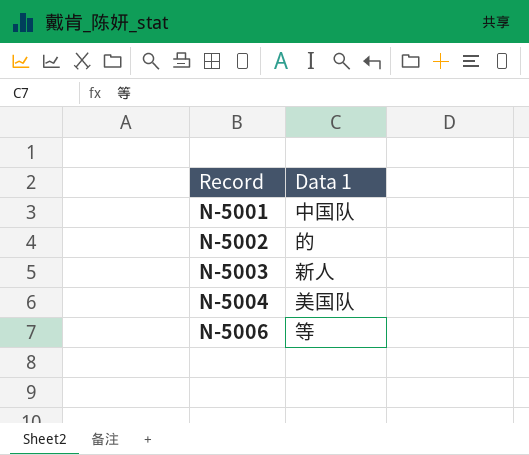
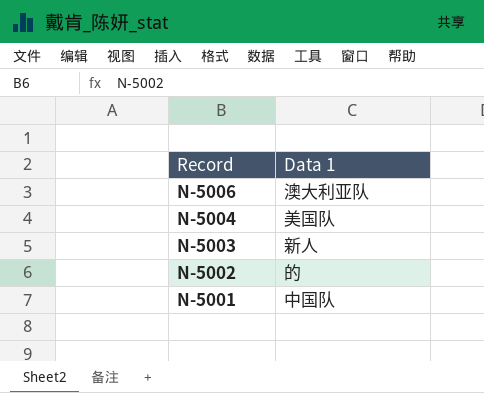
row order: Record ascending -> Record descending
N-5006 | Data 1: 等 -> 澳大利亚队

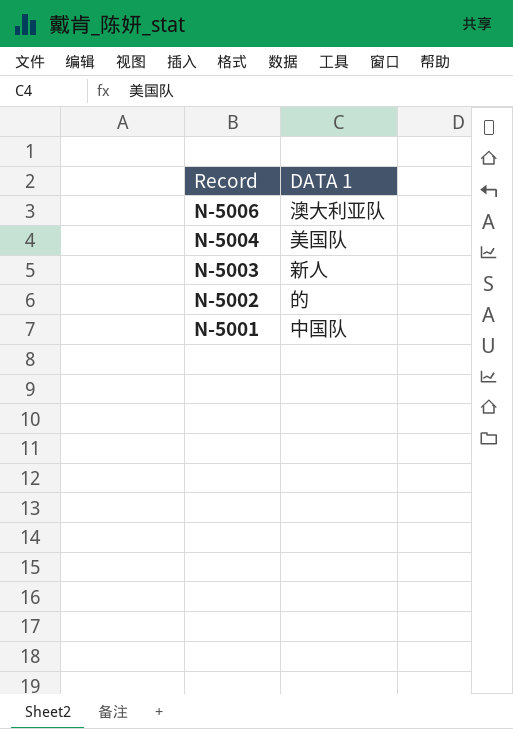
column name: Data 1 -> DATA 1

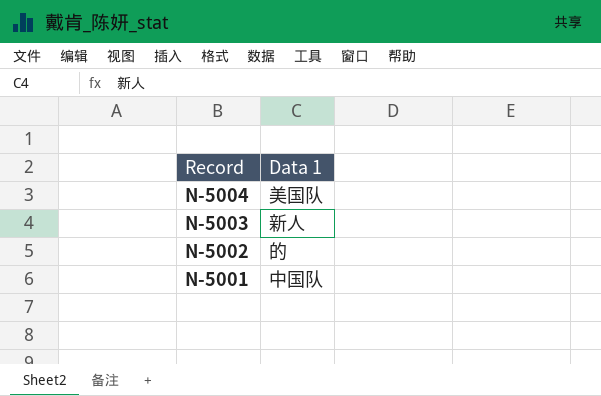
column name: DATA 1 -> Data 1
row N-5006: 澳大利亚队 -> none

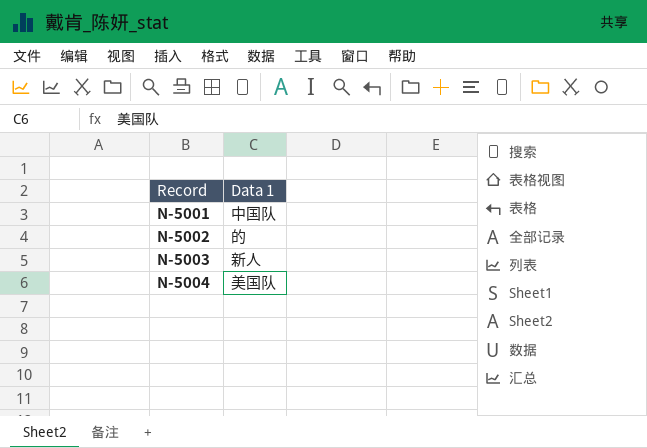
row order: Record descending -> Record ascending

